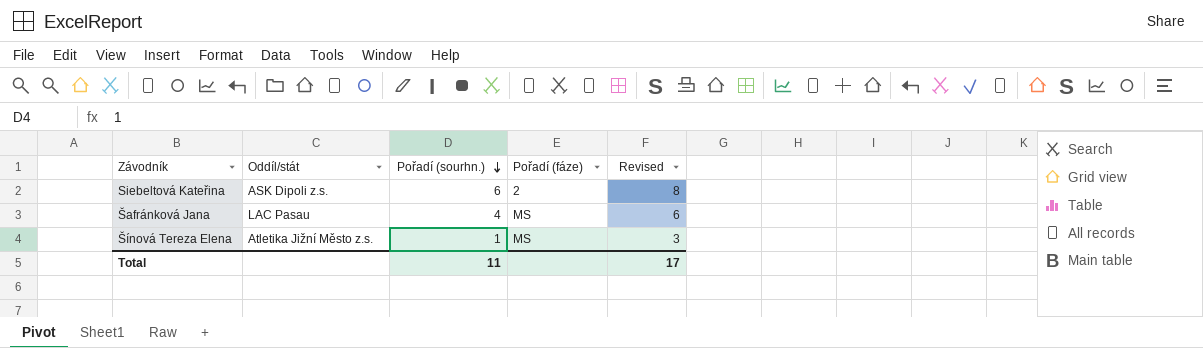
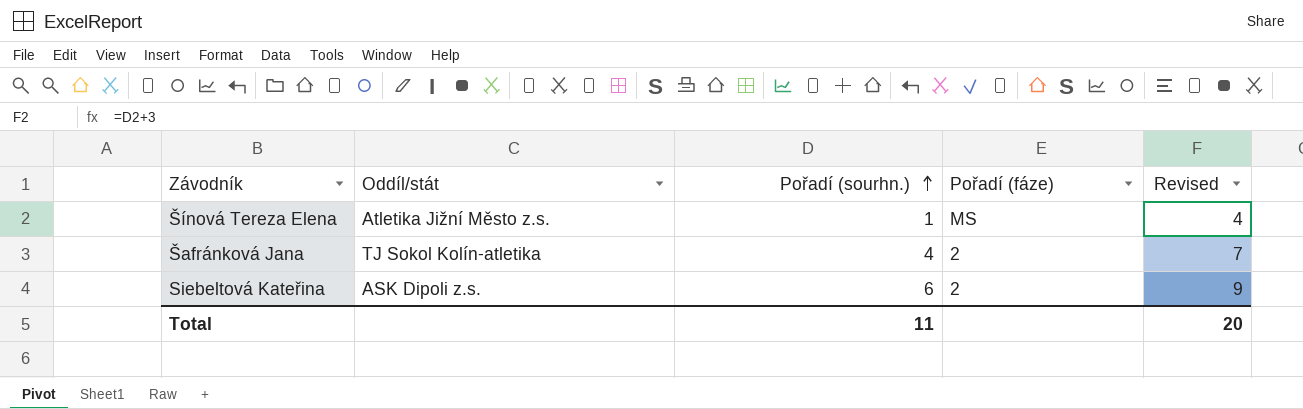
row order: Pořadí (sourhn.) descending -> Pořadí (sourhn.) ascending
column Revised | formula: [Pořadí (sourhn.)] + 2 -> [Pořadí (sourhn.)] + 3
Šafránková Jana | Oddíl/stát: LAC Pasau -> TJ Sokol Kolín-atletika
Šafránková Jana | Pořadí (fáze): MS -> 2
Total | Revised: 17 -> 20

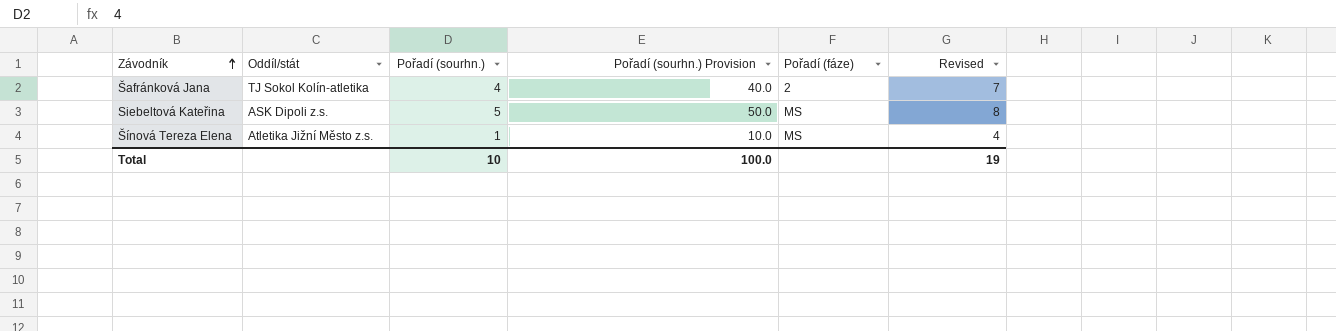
row order: Pořadí (sourhn.) ascending -> Závodník ascending
column Pořadí (sourhn.) Provision | formula: none -> [Pořadí (sourhn.)] * 10
Siebeltová Kateřina | Pořadí (sourhn.): 6 -> 5
Siebeltová Kateřina | Pořadí (fáze): 2 -> MS
Siebeltová Kateřina | Revised: 9 -> 8
Total | Pořadí (sourhn.): 11 -> 10
Total | Revised: 20 -> 19

